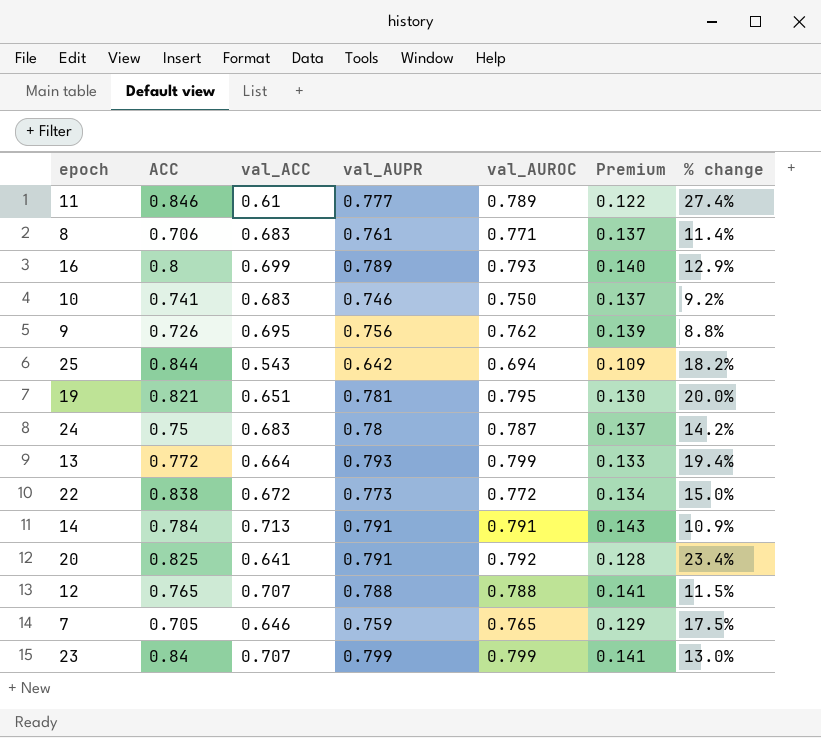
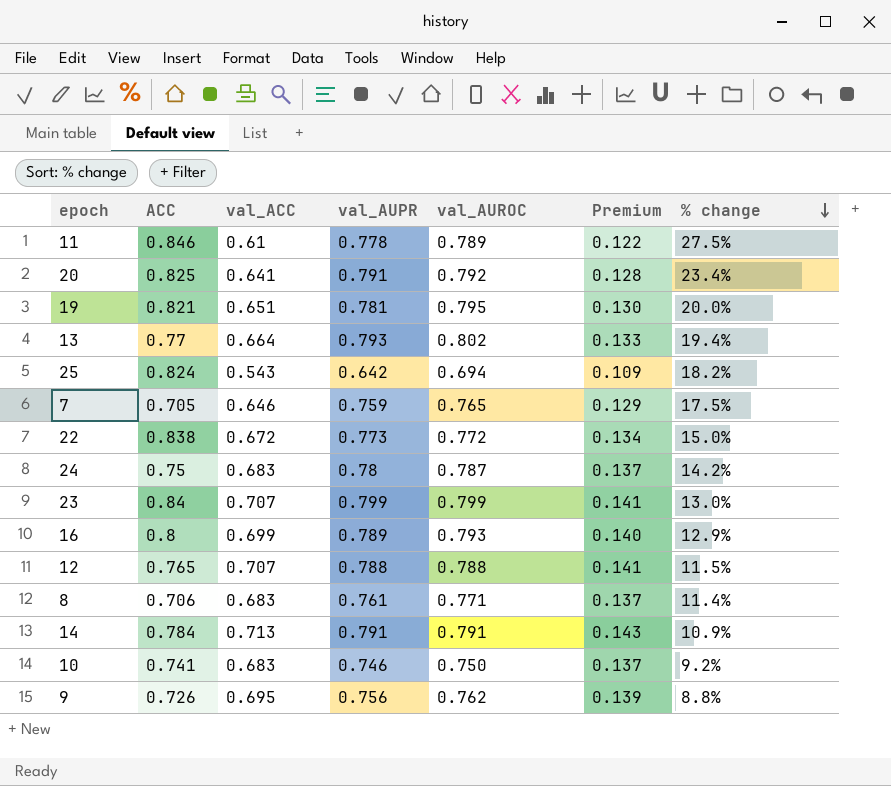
row order: none -> % change descending
11 | val_AUPR: 0.777 -> 0.778
11 | % change: 27.4% -> 27.5%
13 | ACC: 0.772 -> 0.77
13 | val_AUROC: 0.799 -> 0.802
25 | ACC: 0.844 -> 0.824

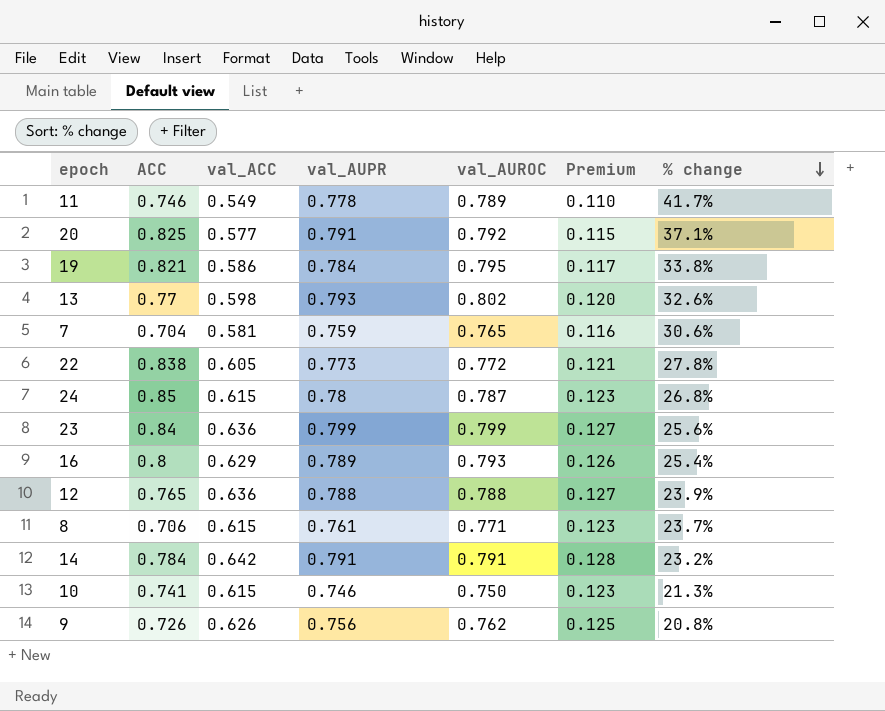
row 25: 0.824 | 0.543 | 0.642 | 0.694 | 0.109 | 18.2% -> none
11 | ACC: 0.846 -> 0.746
11 | val_ACC: 0.61 -> 0.549
11 | Premium: 0.122 -> 0.110
11 | % change: 27.5% -> 41.7%
20 | val_ACC: 0.641 -> 0.577
20 | Premium: 0.128 -> 0.115
20 | % change: 23.4% -> 37.1%
19 | val_ACC: 0.651 -> 0.586
19 | val_AUPR: 0.781 -> 0.784
19 | Premium: 0.130 -> 0.117
19 | % change: 20.0% -> 33.8%
13 | val_ACC: 0.664 -> 0.598
13 | Premium: 0.133 -> 0.120
13 | % change: 19.4% -> 32.6%
7 | ACC: 0.705 -> 0.704
7 | val_ACC: 0.646 -> 0.581
7 | Premium: 0.129 -> 0.116
7 | % change: 17.5% -> 30.6%
22 | val_ACC: 0.672 -> 0.605
22 | Premium: 0.134 -> 0.121
22 | % change: 15.0% -> 27.8%
24 | ACC: 0.75 -> 0.85
24 | val_ACC: 0.683 -> 0.615
24 | Premium: 0.137 -> 0.123
24 | % change: 14.2% -> 26.8%
23 | val_ACC: 0.707 -> 0.636
23 | Premium: 0.141 -> 0.127
23 | % change: 13.0% -> 25.6%
16 | val_ACC: 0.699 -> 0.629
16 | Premium: 0.140 -> 0.126
16 | % change: 12.9% -> 25.4%
12 | val_ACC: 0.707 -> 0.636
12 | Premium: 0.141 -> 0.127
12 | % change: 11.5% -> 23.9%
8 | val_ACC: 0.683 -> 0.615
8 | Premium: 0.137 -> 0.123
8 | % change: 11.4% -> 23.7%
14 | val_ACC: 0.713 -> 0.642
14 | Premium: 0.143 -> 0.128
14 | % change: 10.9% -> 23.2%
10 | val_ACC: 0.683 -> 0.615
10 | Premium: 0.137 -> 0.123
10 | % change: 9.2% -> 21.3%
9 | val_ACC: 0.695 -> 0.626
9 | Premium: 0.139 -> 0.125
9 | % change: 8.8% -> 20.8%

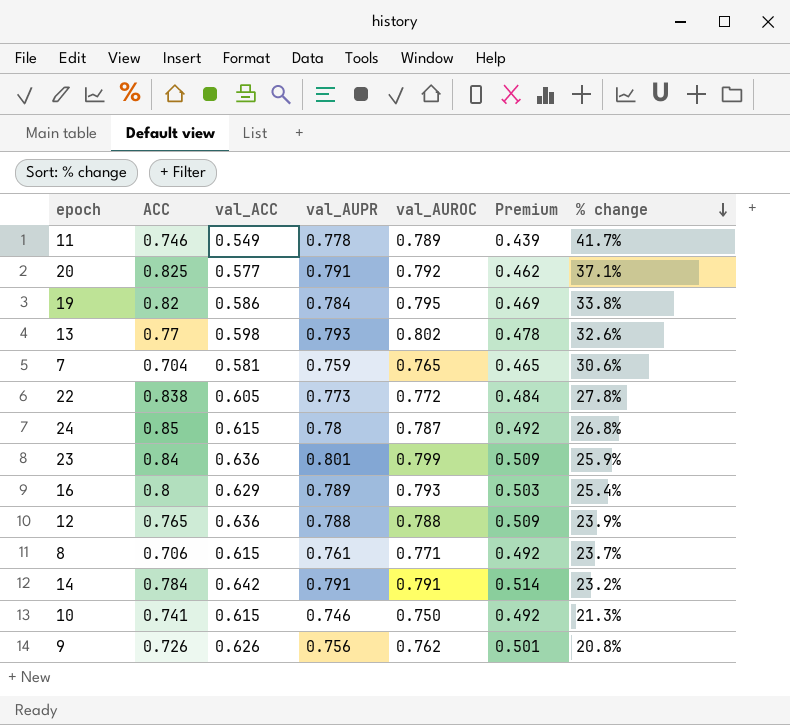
column Premium | formula: [val_ACC] * 0.2 -> [val_ACC] * 0.8
19 | ACC: 0.821 -> 0.82
23 | val_AUPR: 0.799 -> 0.801
23 | % change: 25.6% -> 25.9%

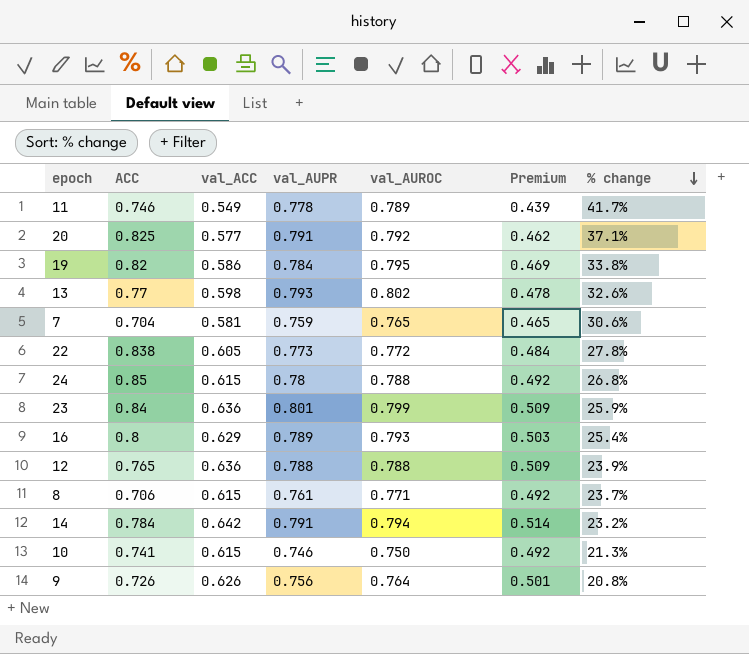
24 | val_AUROC: 0.787 -> 0.788
14 | val_AUROC: 0.791 -> 0.794
9 | val_AUROC: 0.762 -> 0.764

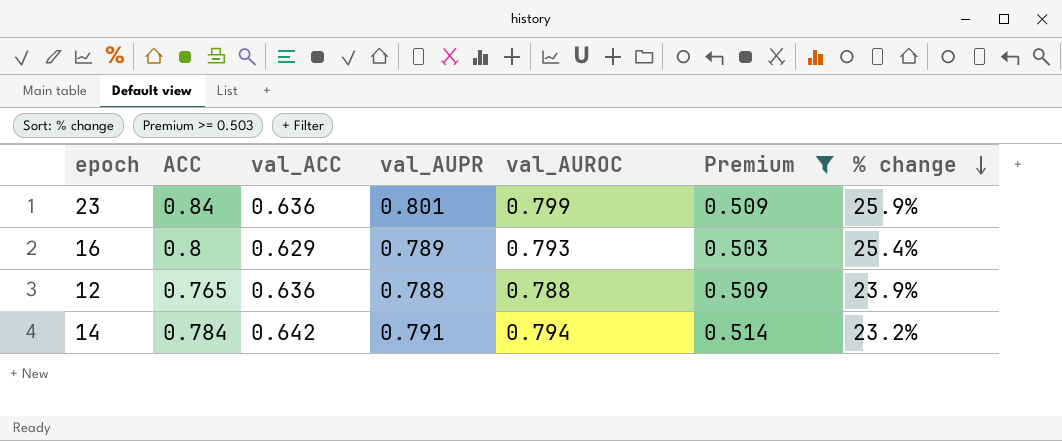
filter: none -> Premium >= 0.503

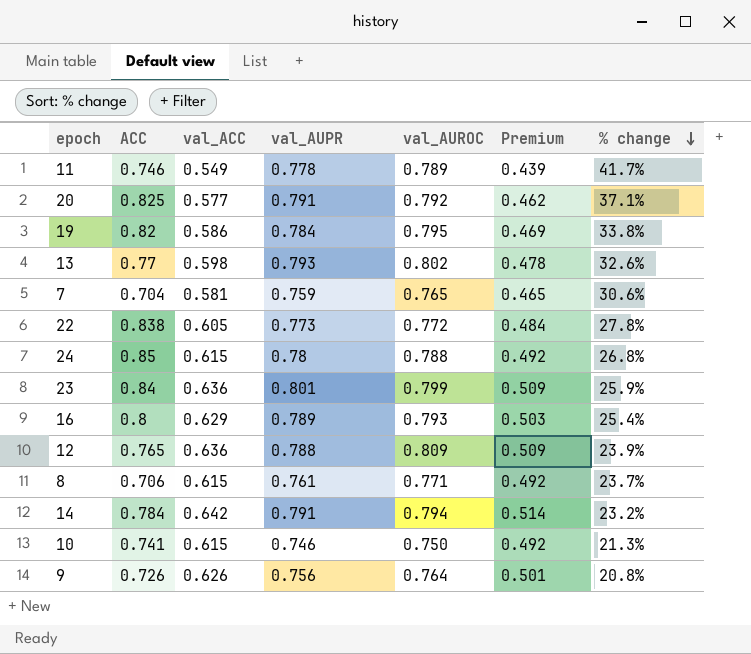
filter: Premium >= 0.503 -> none
12 | val_AUROC: 0.788 -> 0.809

